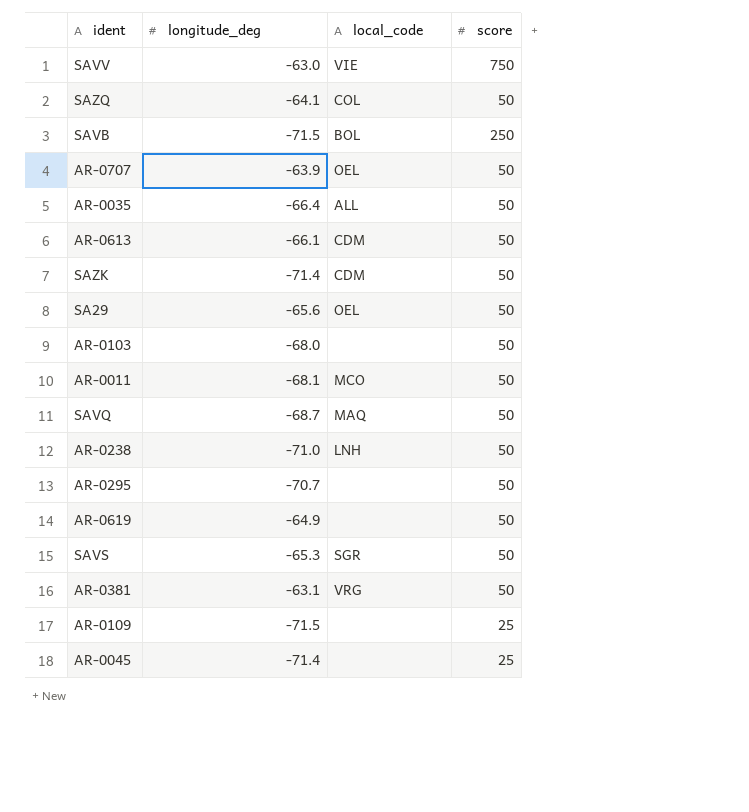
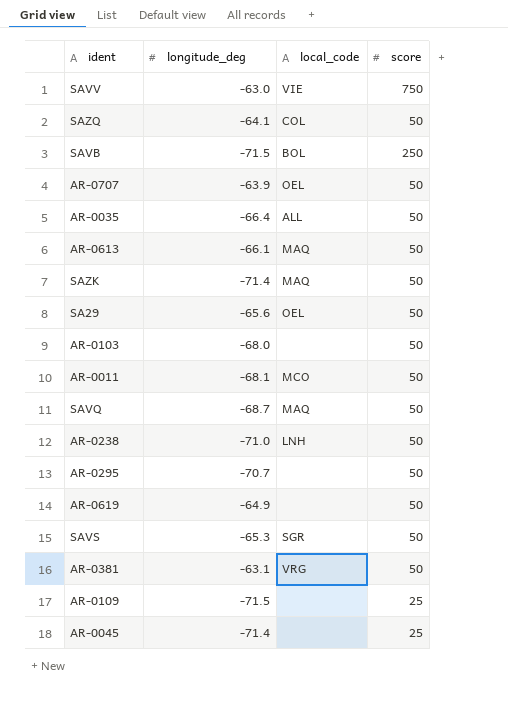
AR-0613 | local_code: CDM -> MAQ
SAZK | local_code: CDM -> MAQ

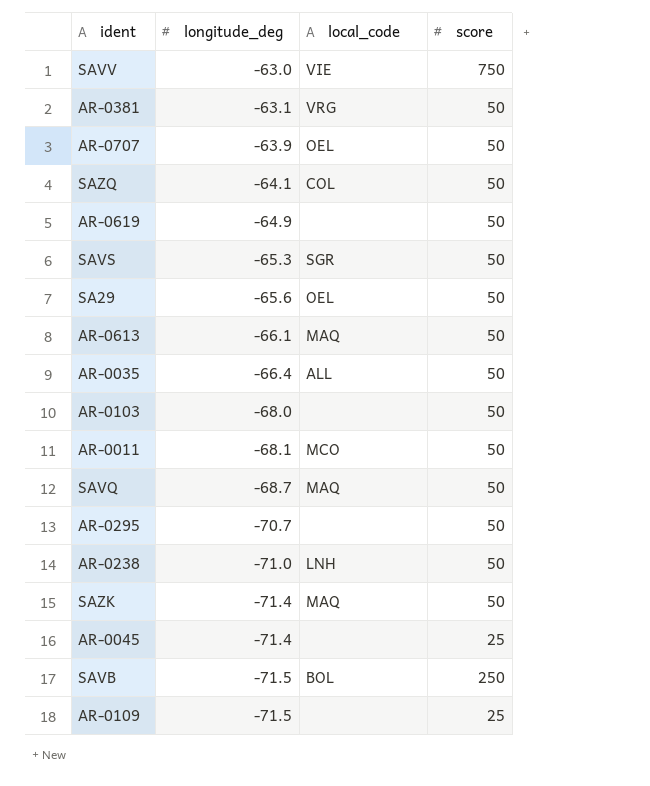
row order: none -> longitude_deg descending

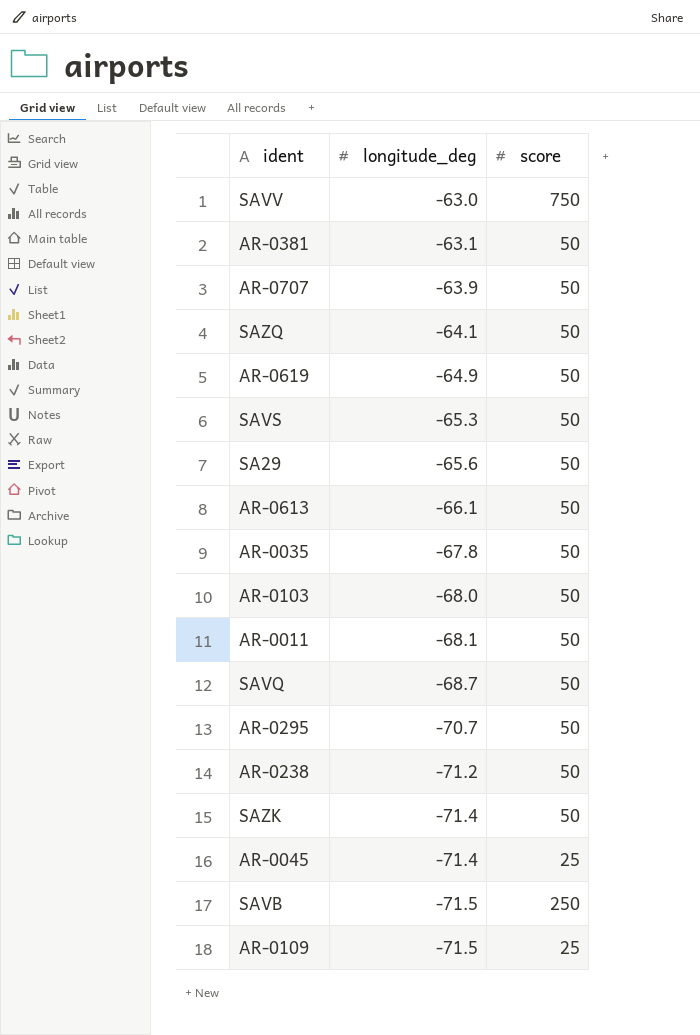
column local_code | position: 3 -> none
AR-0035 | longitude_deg: -66.4 -> -67.8
AR-0238 | longitude_deg: -71.0 -> -71.2

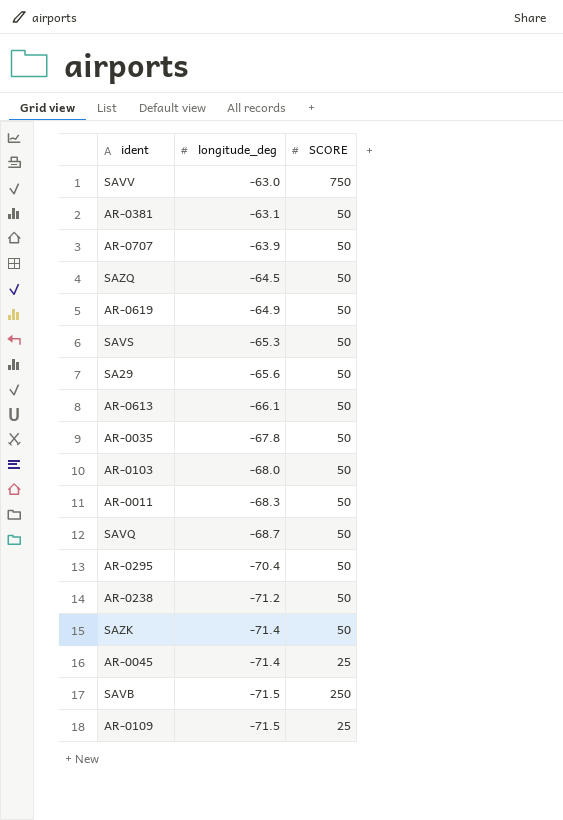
column name: score -> SCORE
SAZQ | longitude_deg: -64.1 -> -64.5
AR-0011 | longitude_deg: -68.1 -> -68.3
AR-0295 | longitude_deg: -70.7 -> -70.4

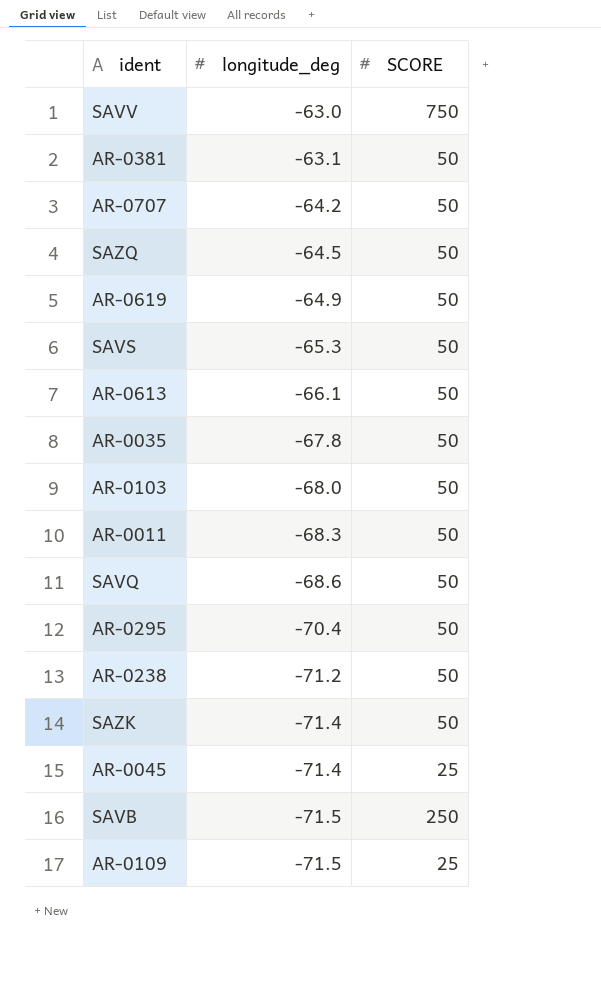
row SA29: -65.6 | 50 -> none
AR-0707 | longitude_deg: -63.9 -> -64.2
SAVQ | longitude_deg: -68.7 -> -68.6

